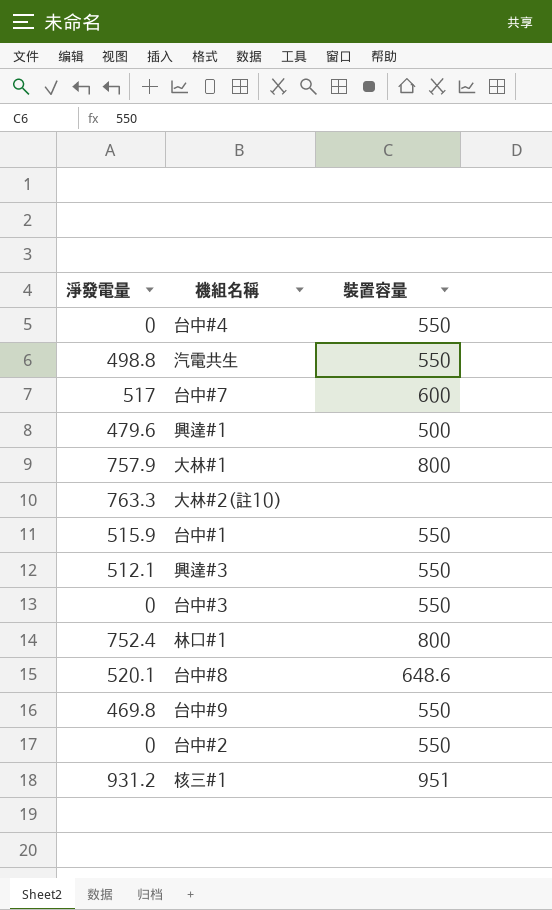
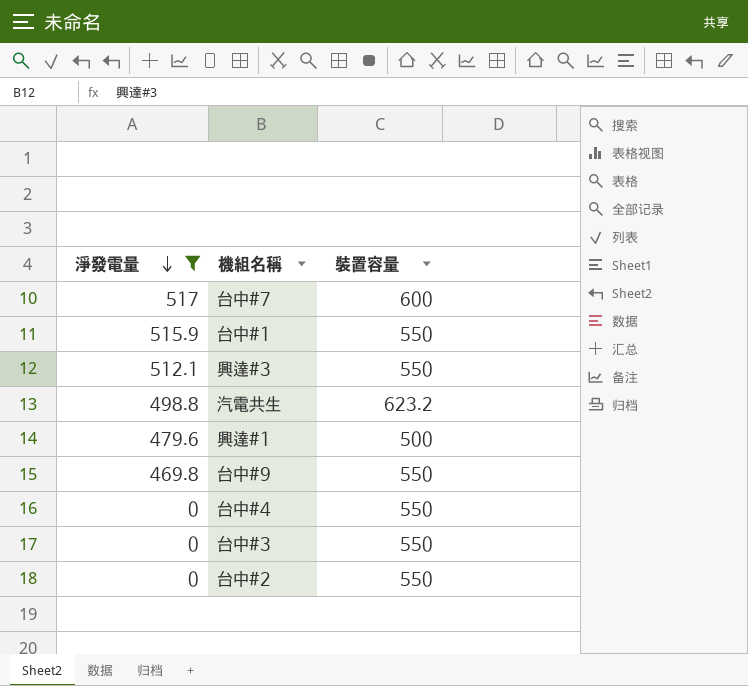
filter: none -> 淨發電量 <= 517
row order: none -> 淨發電量 descending
汽電共生 | 裝置容量: 550 -> 623.2

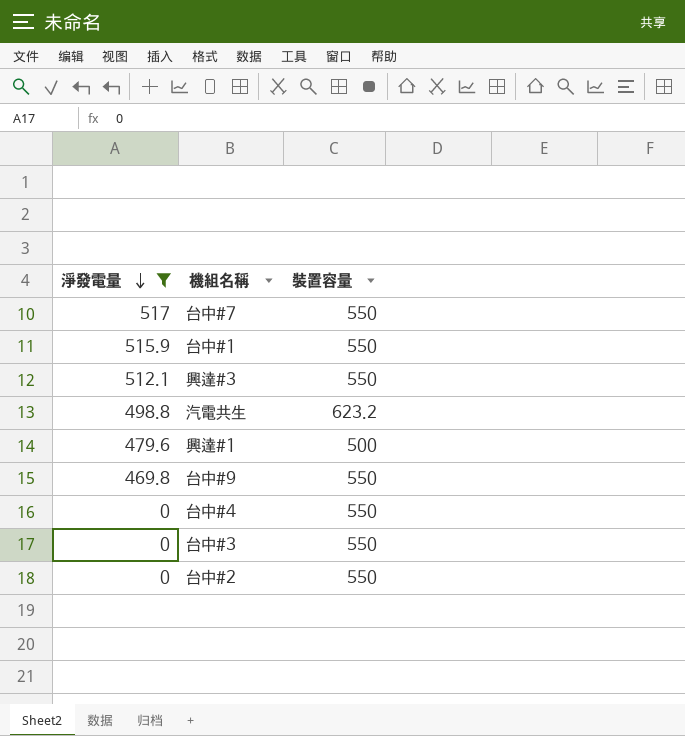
台中#7 | 裝置容量: 600 -> 550

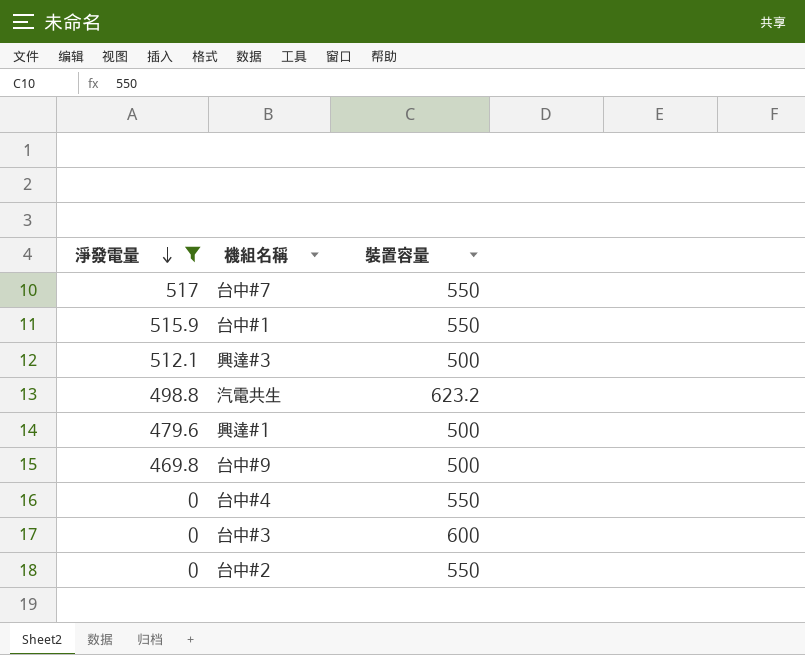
興達#3 | 裝置容量: 550 -> 500
台中#9 | 裝置容量: 550 -> 500
台中#3 | 裝置容量: 550 -> 600

